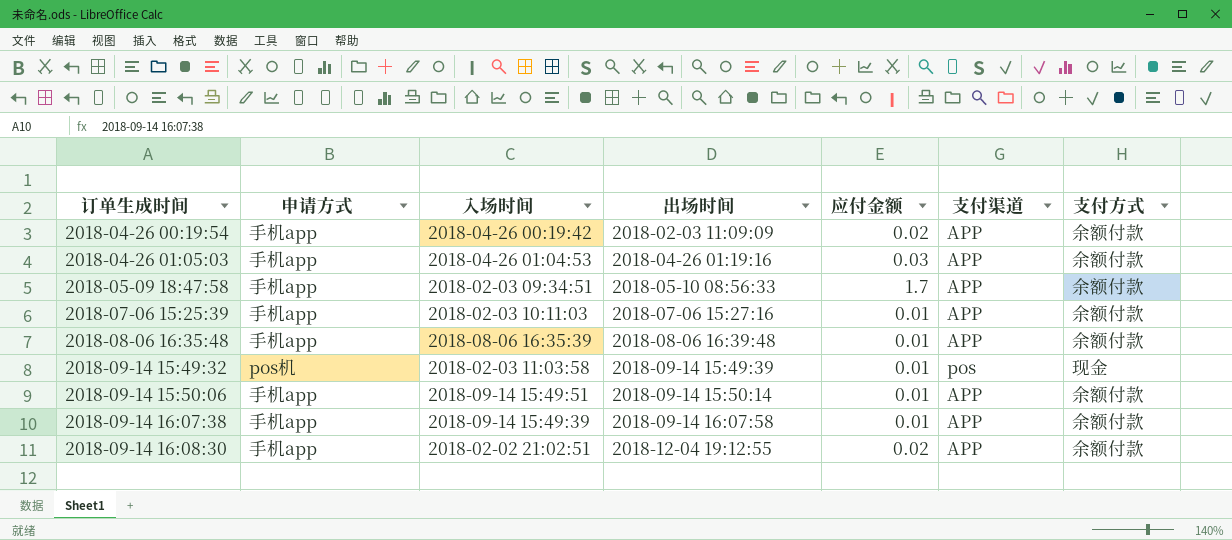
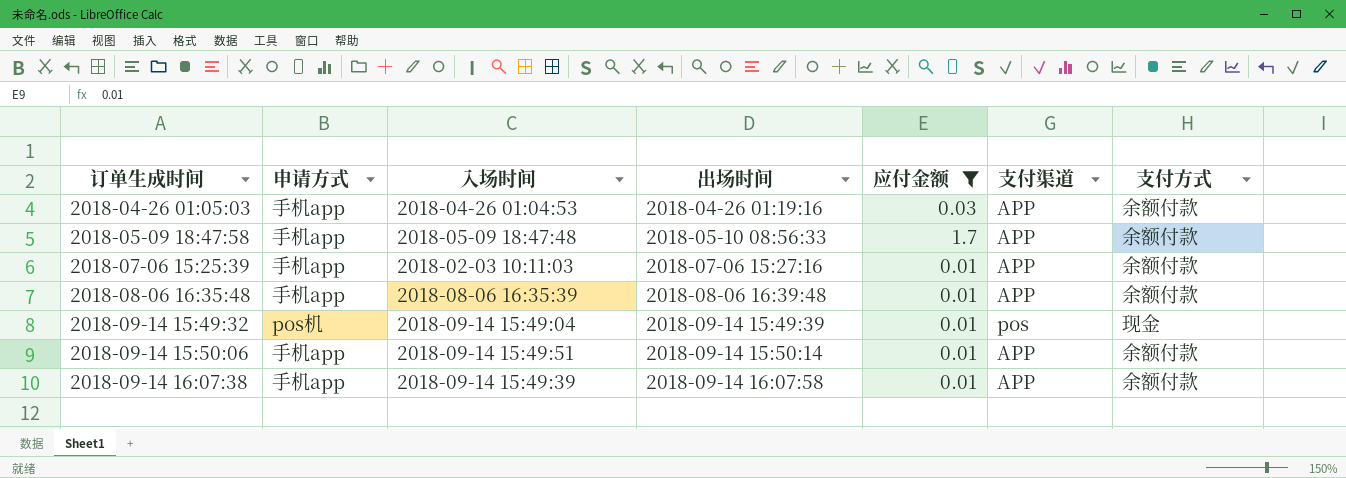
filter: none -> 应付金额 != 0.02
2018-05-09 18:47:58 | 入场时间: 2018-02-03 09:34:51 -> 2018-05-09 18:47:48
2018-09-14 15:49:32 | 入场时间: 2018-02-03 11:03:58 -> 2018-09-14 15:49:04

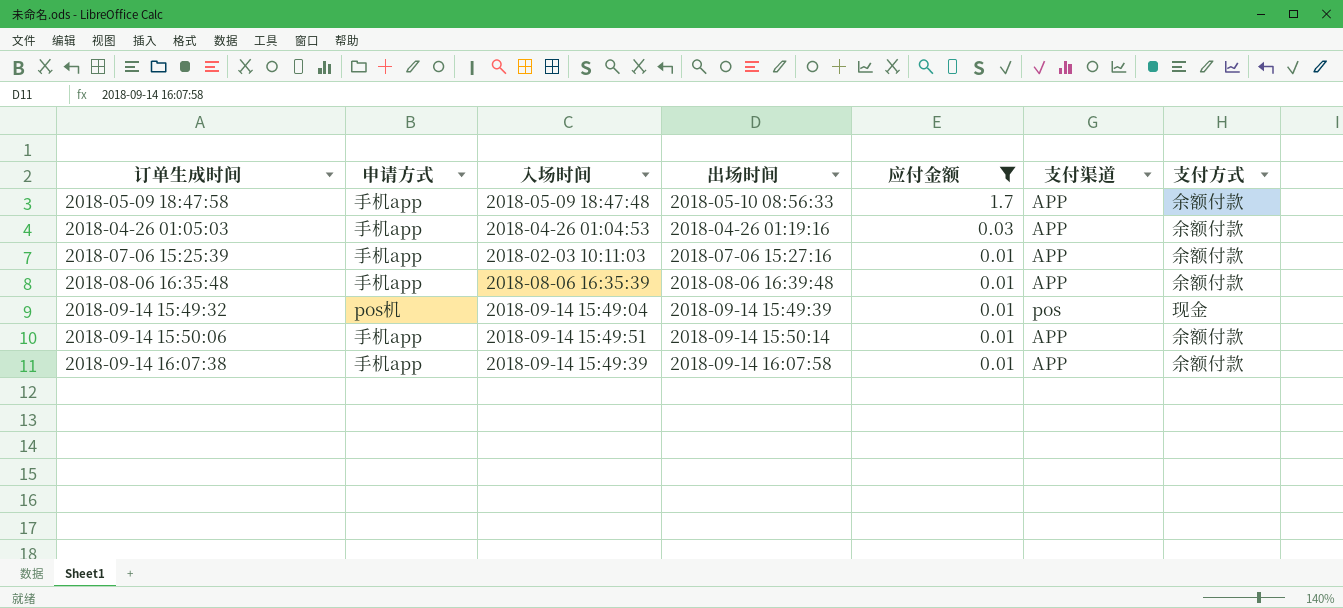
row order: 订单生成时间 ascending -> 应付金额 descending

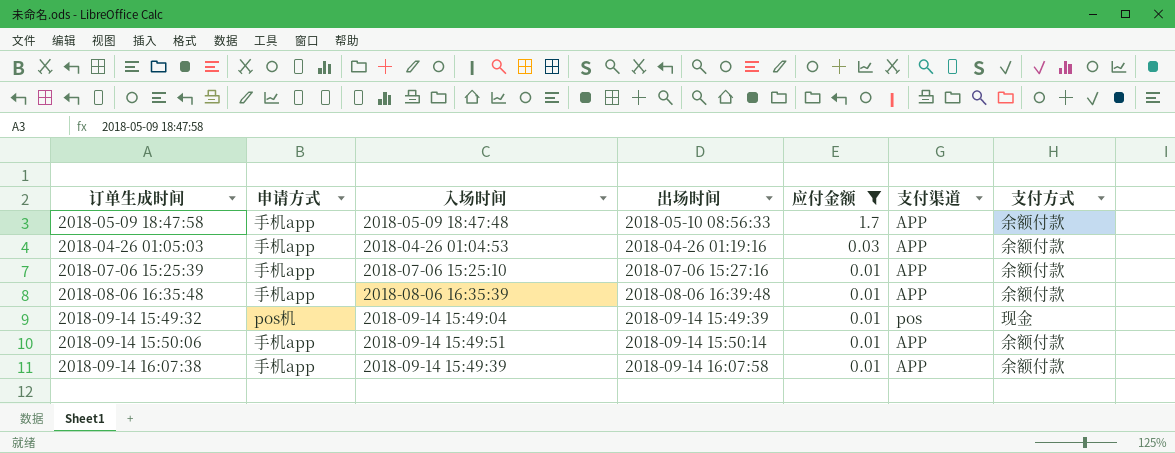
2018-07-06 15:25:39 | 入场时间: 2018-02-03 10:11:03 -> 2018-07-06 15:25:10

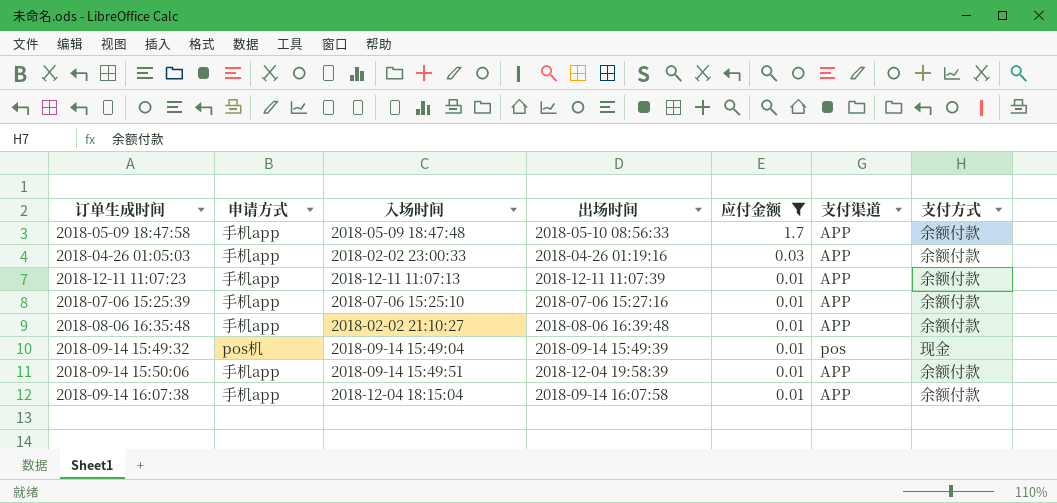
2018-04-26 01:05:03 | 入场时间: 2018-04-26 01:04:53 -> 2018-02-02 23:00:33
row 2018-12-11 11:07:23: none -> 手机app | 2018-12-11 11:07:13 | 2018-12-11 11:07:39 | 0.01 | APP | 余额付款
2018-08-06 16:35:48 | 入场时间: 2018-08-06 16:35:39 -> 2018-02-02 21:10:27
2018-09-14 15:50:06 | 出场时间: 2018-09-14 15:50:14 -> 2018-12-04 19:58:39
2018-09-14 16:07:38 | 入场时间: 2018-09-14 15:49:39 -> 2018-12-04 18:15:04

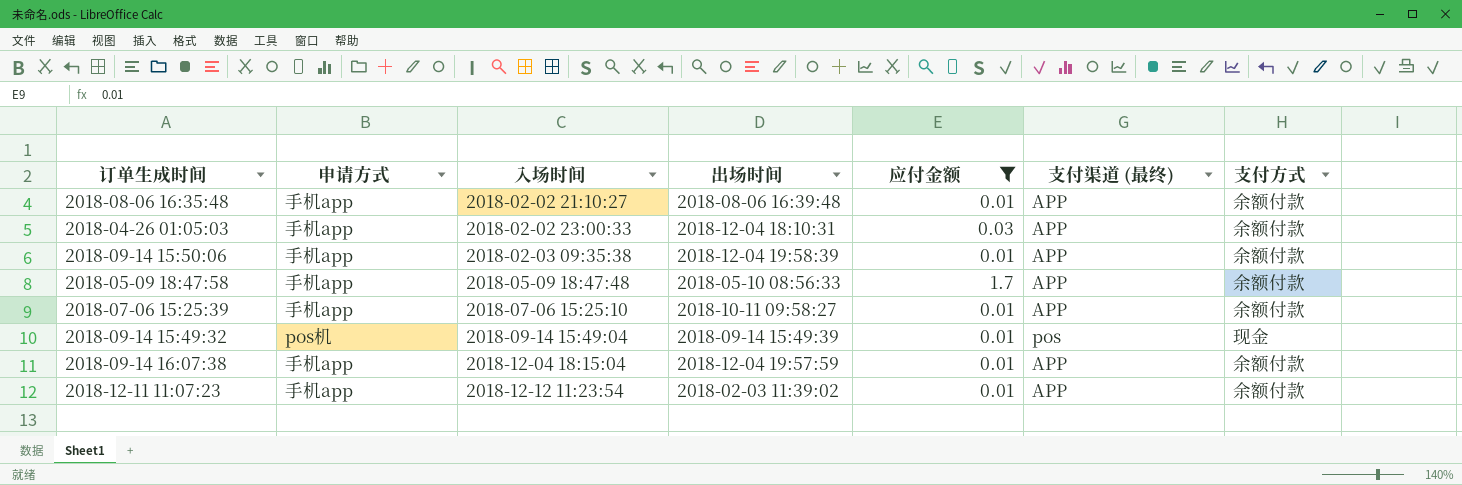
row order: 应付金额 descending -> 入场时间 ascending
column name: 支付渠道 -> 支付渠道 (最终)
2018-04-26 01:05:03 | 出场时间: 2018-04-26 01:19:16 -> 2018-12-04 18:10:31
2018-09-14 15:50:06 | 入场时间: 2018-09-14 15:49:51 -> 2018-02-03 09:35:38
2018-07-06 15:25:39 | 出场时间: 2018-07-06 15:27:16 -> 2018-10-11 09:58:27
2018-09-14 16:07:38 | 出场时间: 2018-09-14 16:07:58 -> 2018-12-04 19:57:59
2018-12-11 11:07:23 | 入场时间: 2018-12-11 11:07:13 -> 2018-12-12 11:23:54
2018-12-11 11:07:23 | 出场时间: 2018-12-11 11:07:39 -> 2018-02-03 11:39:02

